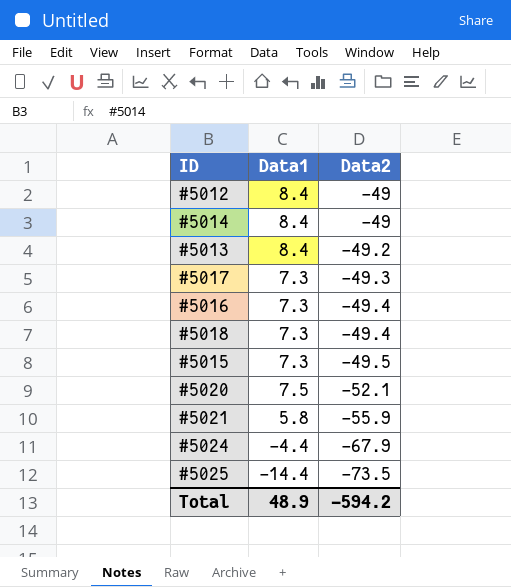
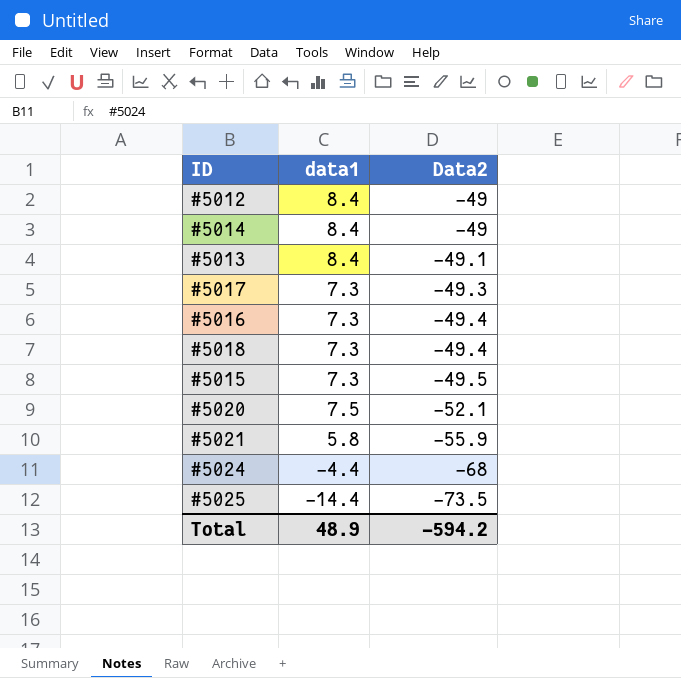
column name: Data1 -> data1
#5013 | Data2: -49.2 -> -49.1
#5024 | Data2: -67.9 -> -68

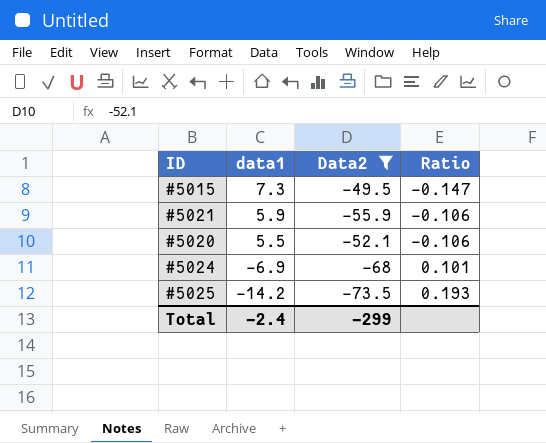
filter: none -> Data2 <= -49.5
row order: Data2 descending -> data1 descending
column Ratio | formula: none -> [data1] / [Data2]
#5021 | data1: 5.8 -> 5.9
#5020 | data1: 7.5 -> 5.5
#5024 | data1: -4.4 -> -6.9
#5025 | data1: -14.4 -> -14.2
Total | data1: 48.9 -> -2.4
Total | Data2: -594.2 -> -299

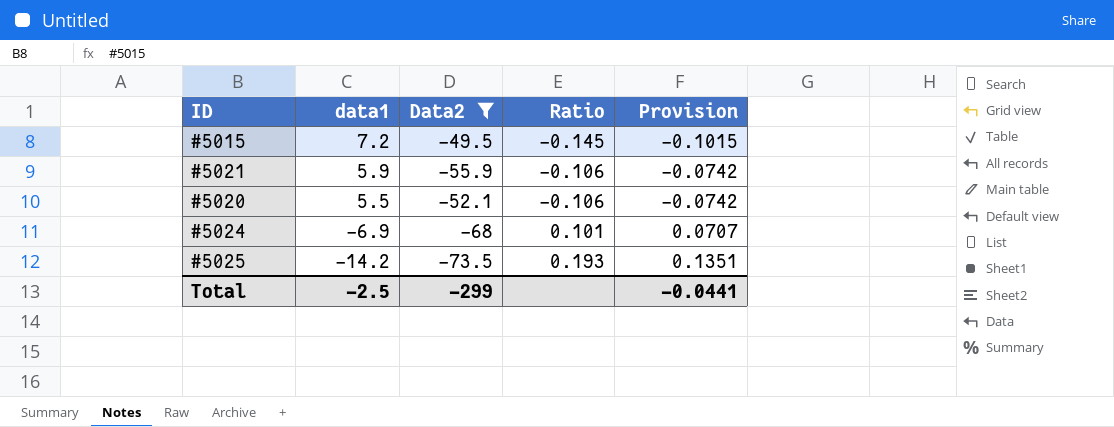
column Provision | formula: none -> [Ratio] * 0.7
#5015 | data1: 7.3 -> 7.2
#5015 | Ratio: -0.147 -> -0.145
Total | data1: -2.4 -> -2.5

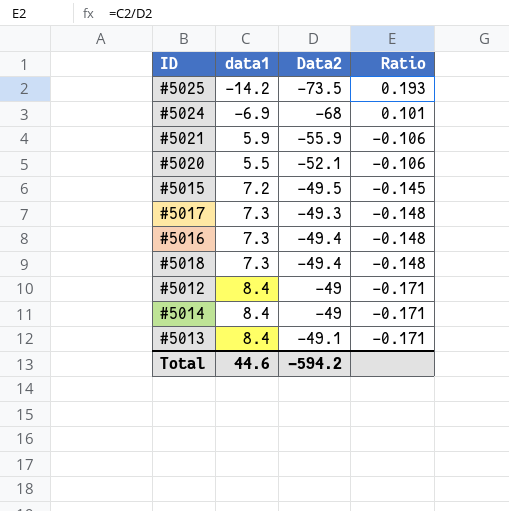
filter: Data2 <= -49.5 -> none
row order: data1 descending -> Ratio descending
column Provision | formula: [Ratio] * 0.7 -> none
Total | data1: -2.5 -> 44.6
Total | Data2: -299 -> -594.2

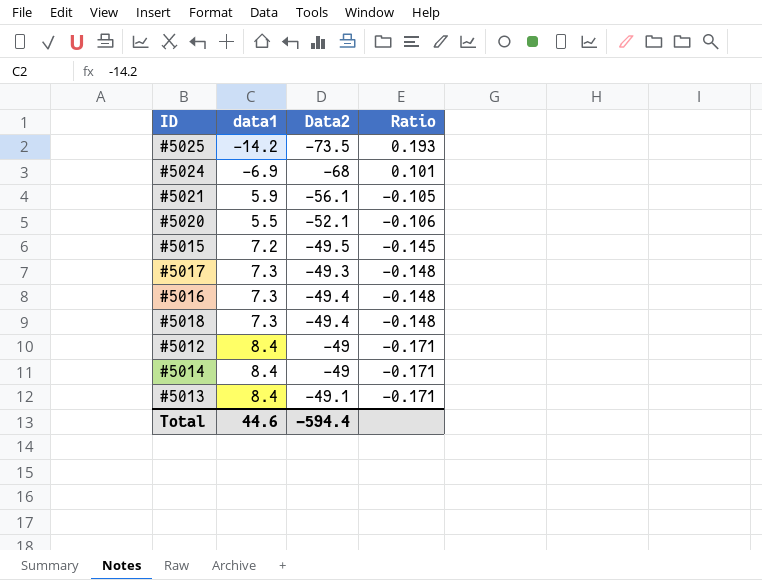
#5021 | Data2: -55.9 -> -56.1
#5021 | Ratio: -0.106 -> -0.105
Total | Data2: -594.2 -> -594.4

